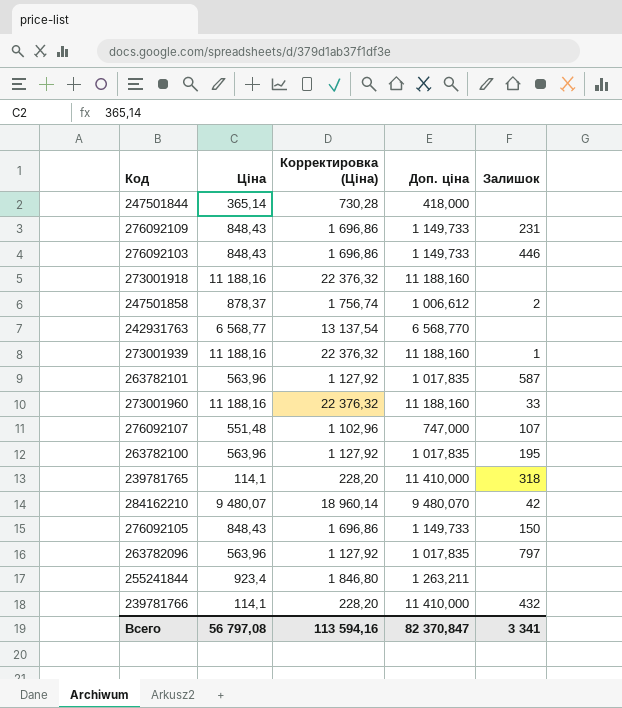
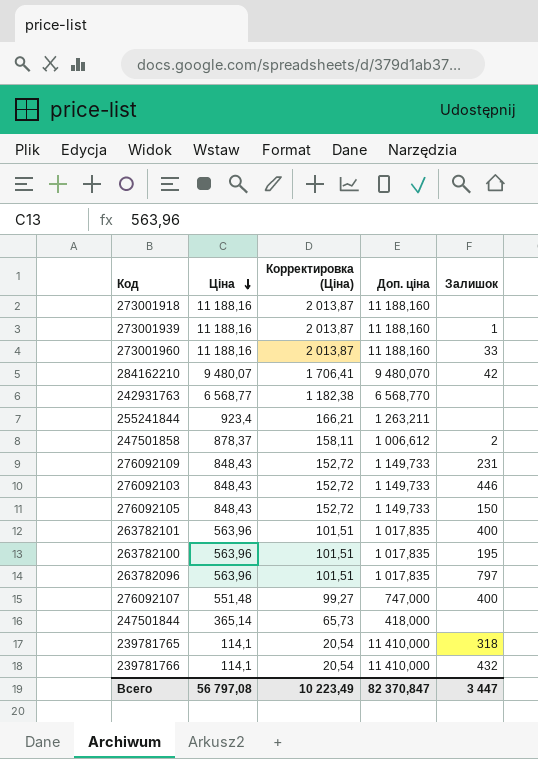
row order: none -> Ціна descending
column Корректировка (Ціна) | formula: [Ціна] * 2 -> [Ціна] * 0,18
263782101 | Залишок: 587 -> 400
276092107 | Залишок: 107 -> 400
Всего | Корректировка (Ціна): 113 594,16 -> 10 223,49
Всего | Залишок: 3 341 -> 3 447

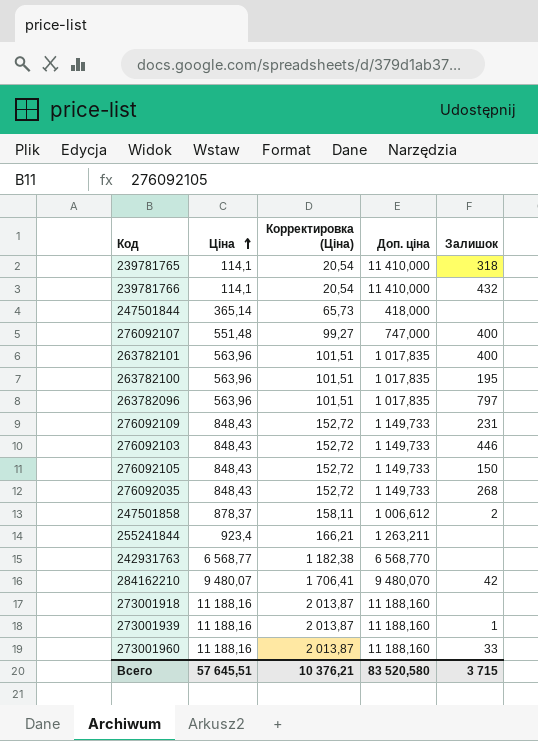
row order: Ціна descending -> Ціна ascending
row 276092035: none -> 848,43 | 152,72 | 1 149,733 | 268
Всего | Ціна: 56 797,08 -> 57 645,51
Всего | Корректировка (Ціна): 10 223,49 -> 10 376,21
Всего | Доп. ціна: 82 370,847 -> 83 520,580
Всего | Залишок: 3 447 -> 3 715

